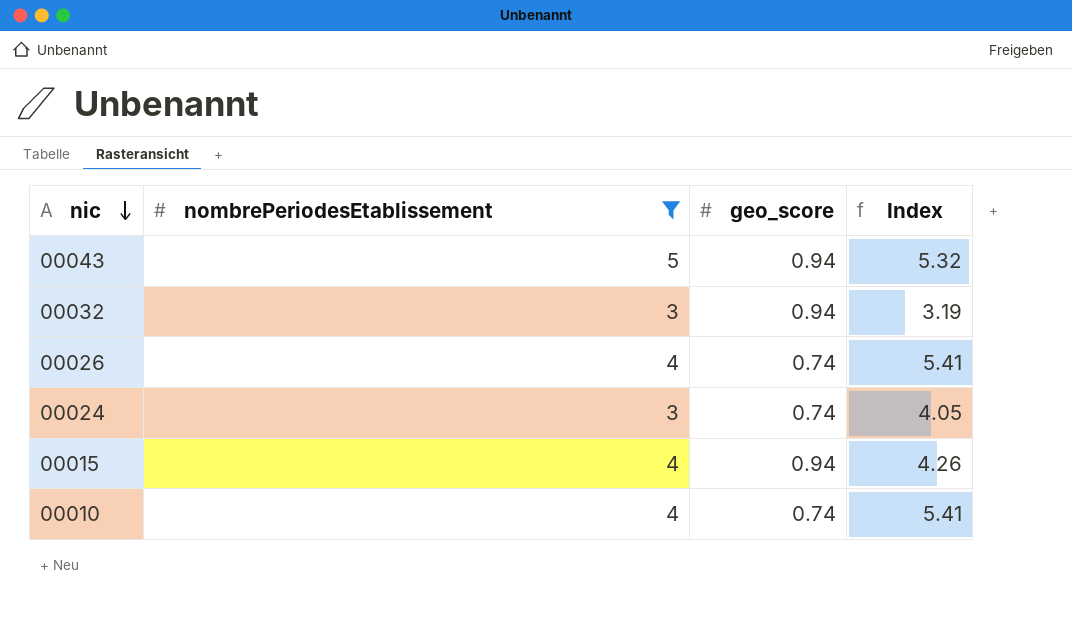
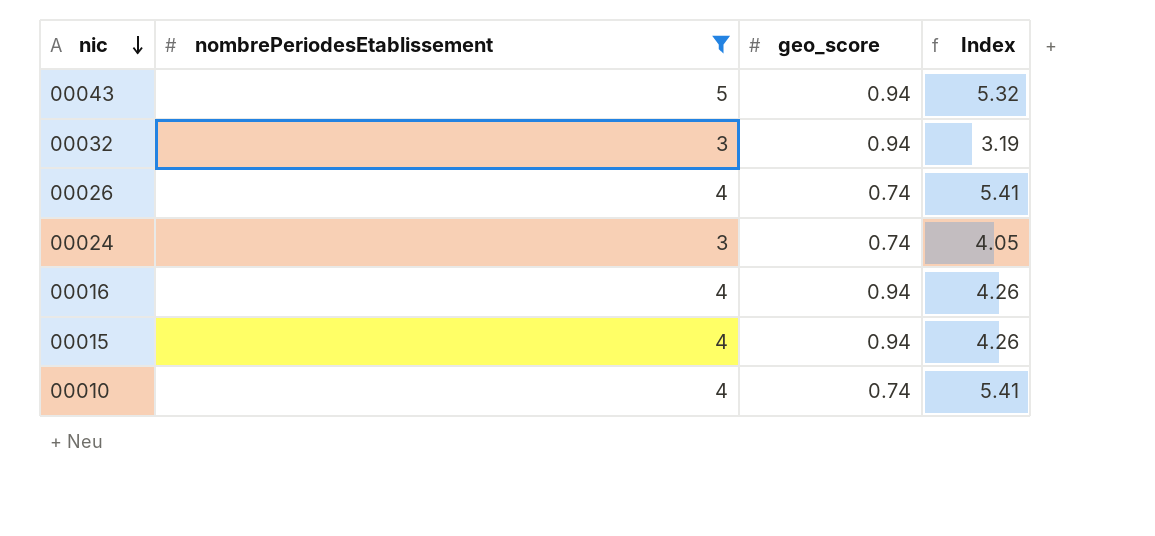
row 00016: none -> 4 | 0.94 | 4.26

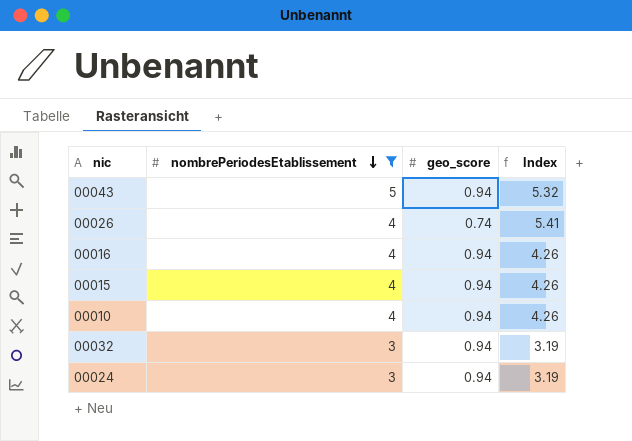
row order: nic descending -> nombrePeriodesEtablissement descending
00010 | geo_score: 0.74 -> 0.94
00010 | Index: 5.41 -> 4.26
00024 | geo_score: 0.74 -> 0.94
00024 | Index: 4.05 -> 3.19

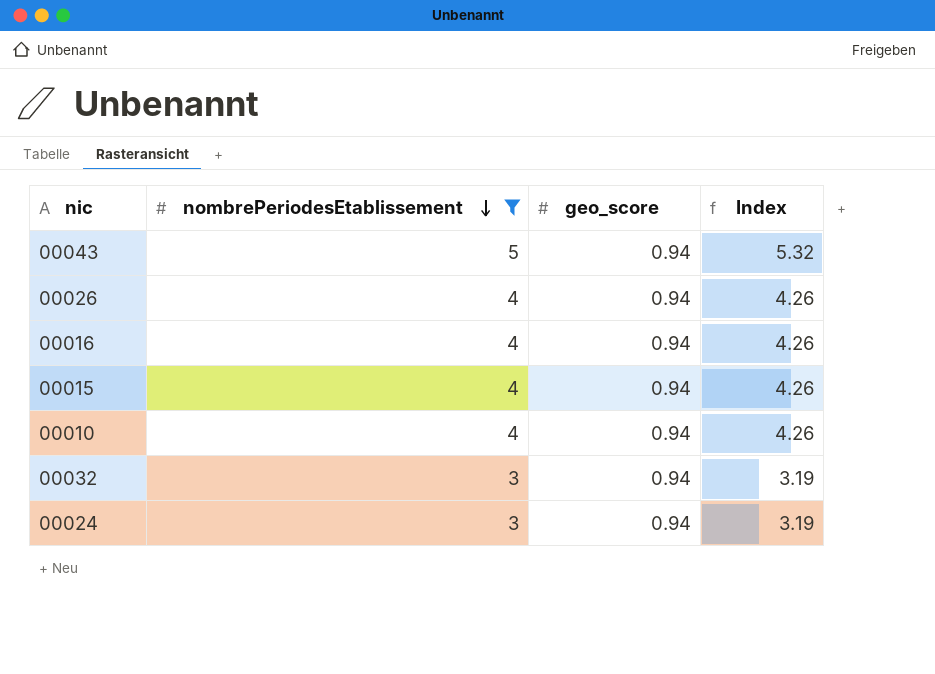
00026 | geo_score: 0.74 -> 0.94
00026 | Index: 5.41 -> 4.26

